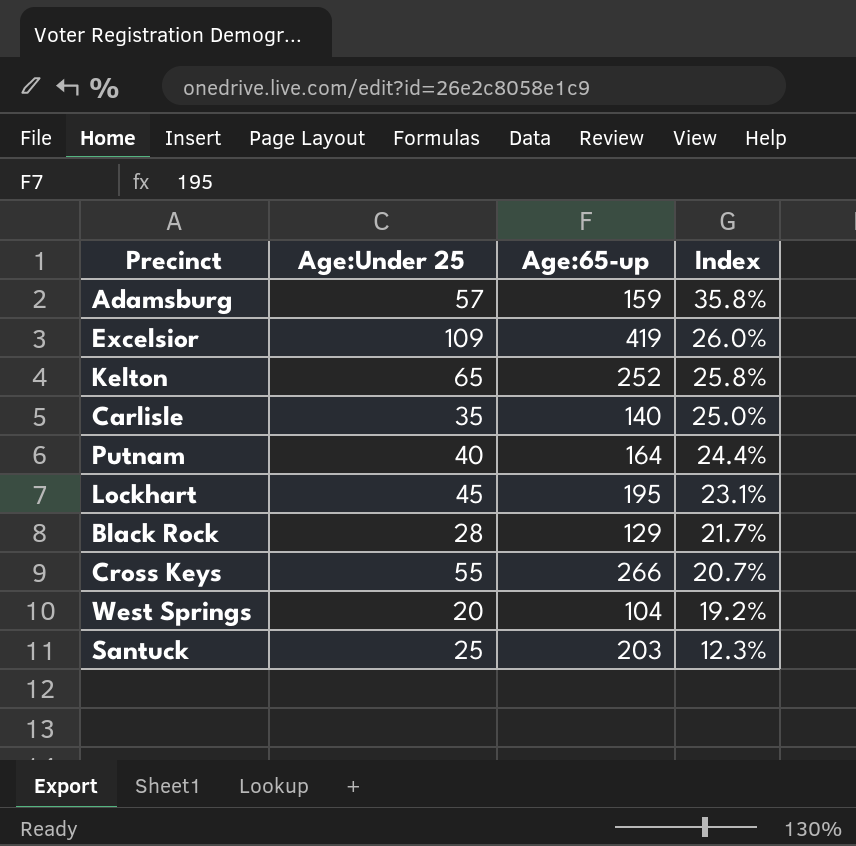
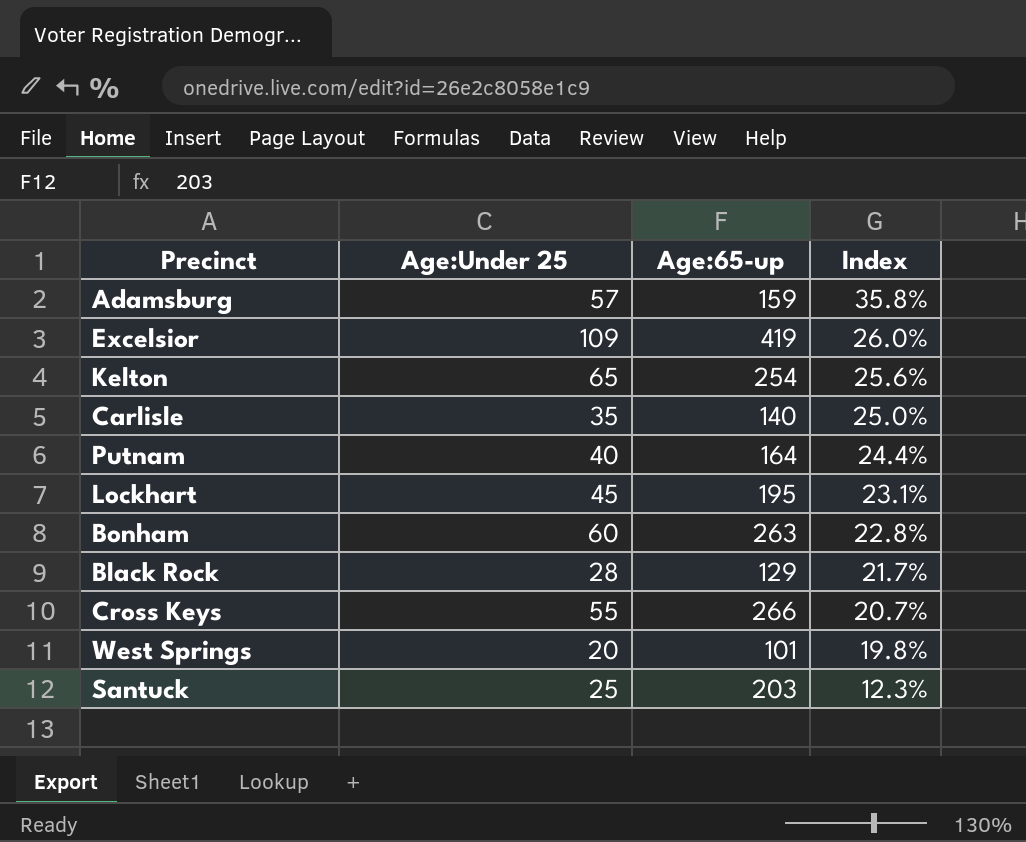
Kelton | Age:65-up: 252 -> 254
Kelton | Index: 25.8% -> 25.6%
row Bonham: none -> 60 | 263 | 22.8%
West Springs | Age:65-up: 104 -> 101
West Springs | Index: 19.2% -> 19.8%

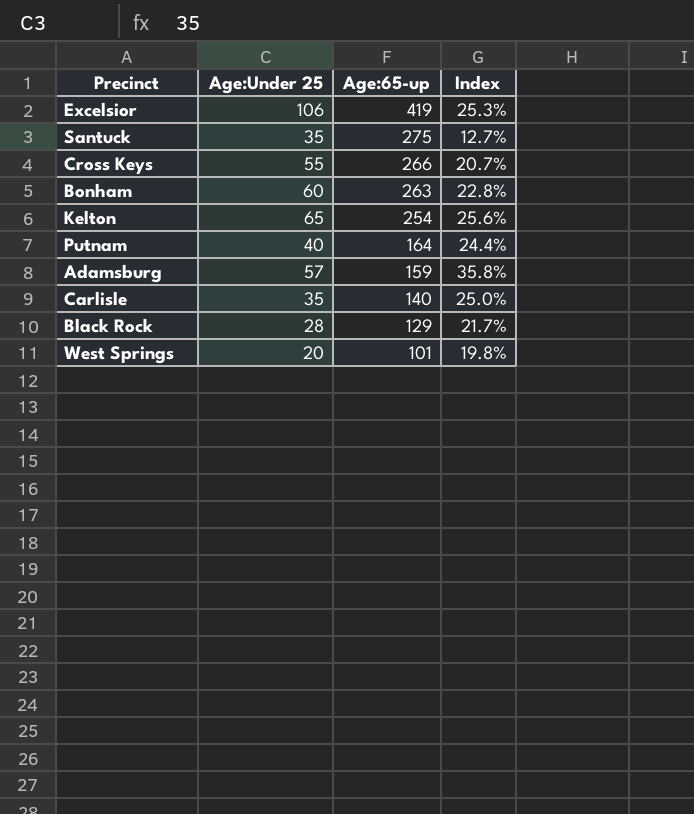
row order: Index descending -> Age:65-up descending
row Lockhart: 45 | 195 | 23.1% -> none
Excelsior | Age:Under 25: 109 -> 106
Excelsior | Index: 26.0% -> 25.3%
Santuck | Age:Under 25: 25 -> 35
Santuck | Age:65-up: 203 -> 275
Santuck | Index: 12.3% -> 12.7%

